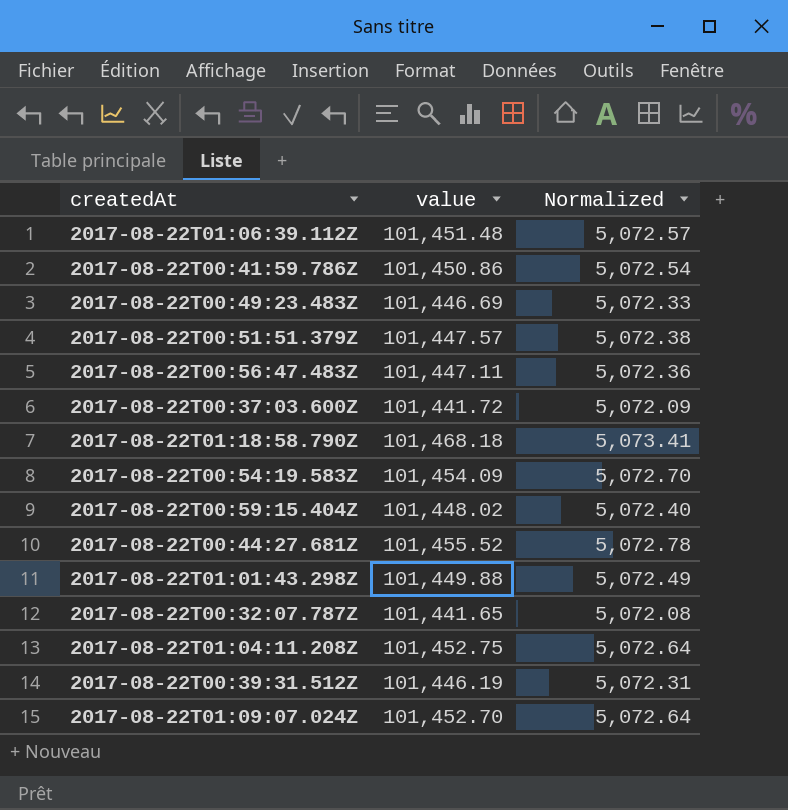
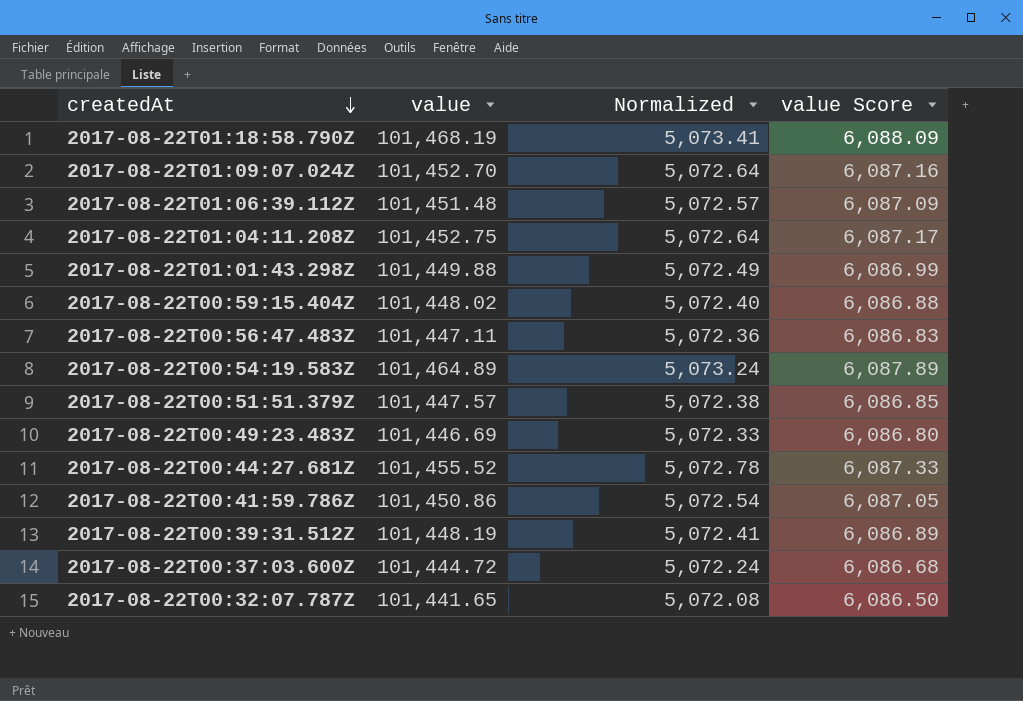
row order: none -> createdAt descending
column value Score | formula: none -> [value] * 0.06
2017-08-22T01:18:58.790Z | value: 101,468.18 -> 101,468.19
2017-08-22T00:54:19.583Z | value: 101,454.09 -> 101,464.89
2017-08-22T00:54:19.583Z | Normalized: 5,072.70 -> 5,073.24
2017-08-22T00:39:31.512Z | value: 101,446.19 -> 101,448.19
2017-08-22T00:39:31.512Z | Normalized: 5,072.31 -> 5,072.41
2017-08-22T00:37:03.600Z | value: 101,441.72 -> 101,444.72
2017-08-22T00:37:03.600Z | Normalized: 5,072.09 -> 5,072.24

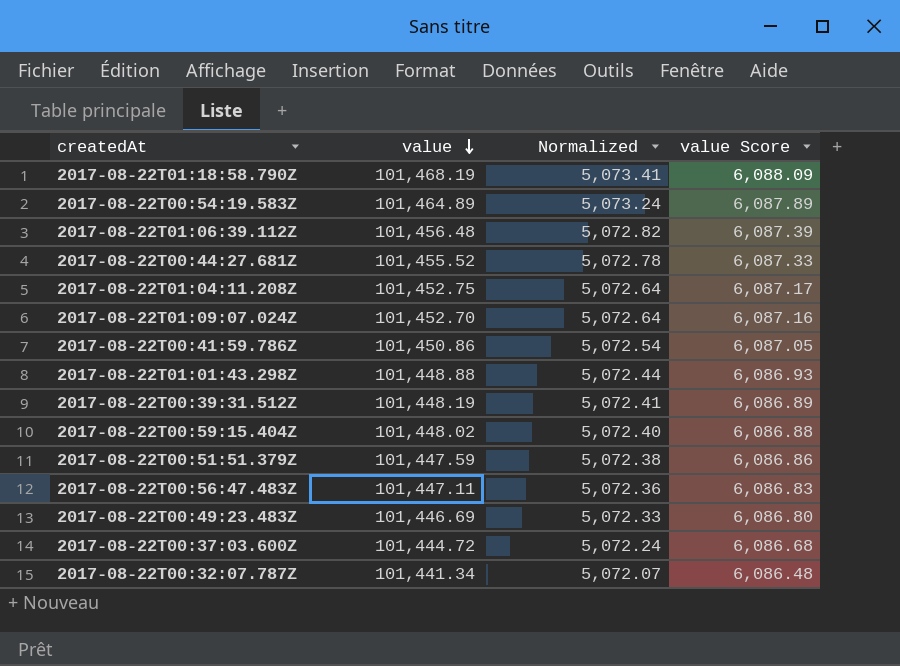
row order: createdAt descending -> value descending
2017-08-22T01:06:39.112Z | value: 101,451.48 -> 101,456.48
2017-08-22T01:06:39.112Z | Normalized: 5,072.57 -> 5,072.82
2017-08-22T01:06:39.112Z | value Score: 6,087.09 -> 6,087.39
2017-08-22T01:01:43.298Z | value: 101,449.88 -> 101,448.88
2017-08-22T01:01:43.298Z | Normalized: 5,072.49 -> 5,072.44
2017-08-22T01:01:43.298Z | value Score: 6,086.99 -> 6,086.93
2017-08-22T00:51:51.379Z | value: 101,447.57 -> 101,447.59
2017-08-22T00:51:51.379Z | value Score: 6,086.85 -> 6,086.86
2017-08-22T00:32:07.787Z | value: 101,441.65 -> 101,441.34
2017-08-22T00:32:07.787Z | Normalized: 5,072.08 -> 5,072.07
2017-08-22T00:32:07.787Z | value Score: 6,086.50 -> 6,086.48

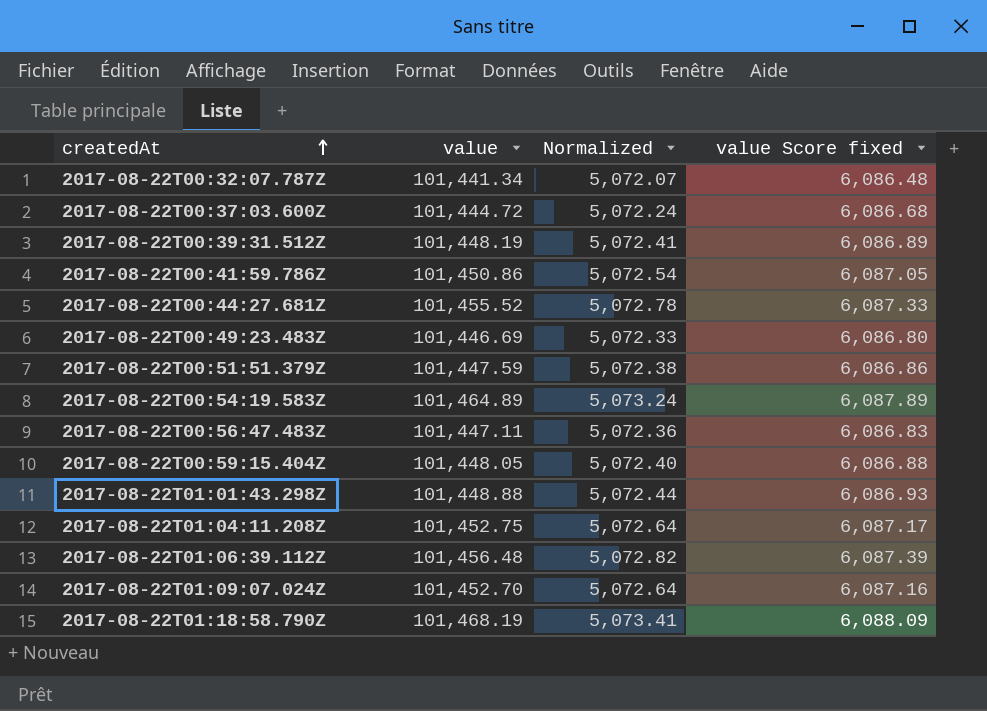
row order: value descending -> createdAt ascending
column name: value Score -> value Score fixed
2017-08-22T00:59:15.404Z | value: 101,448.02 -> 101,448.05

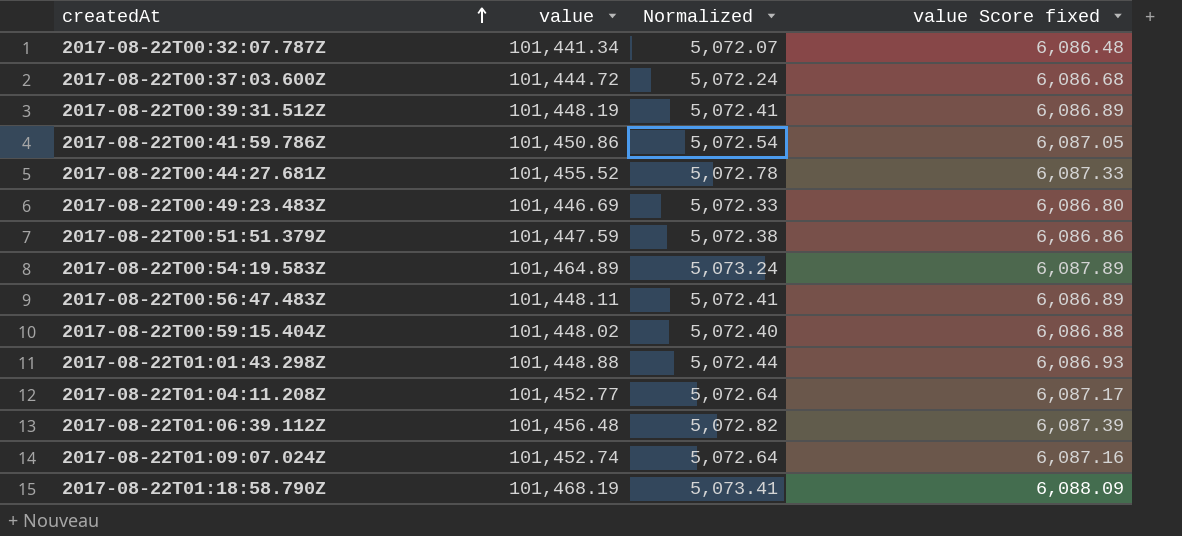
2017-08-22T00:56:47.483Z | value: 101,447.11 -> 101,448.11
2017-08-22T00:56:47.483Z | Normalized: 5,072.36 -> 5,072.41
2017-08-22T00:56:47.483Z | value Score fixed: 6,086.83 -> 6,086.89
2017-08-22T00:59:15.404Z | value: 101,448.05 -> 101,448.02
2017-08-22T01:04:11.208Z | value: 101,452.75 -> 101,452.77
2017-08-22T01:09:07.024Z | value: 101,452.70 -> 101,452.74

